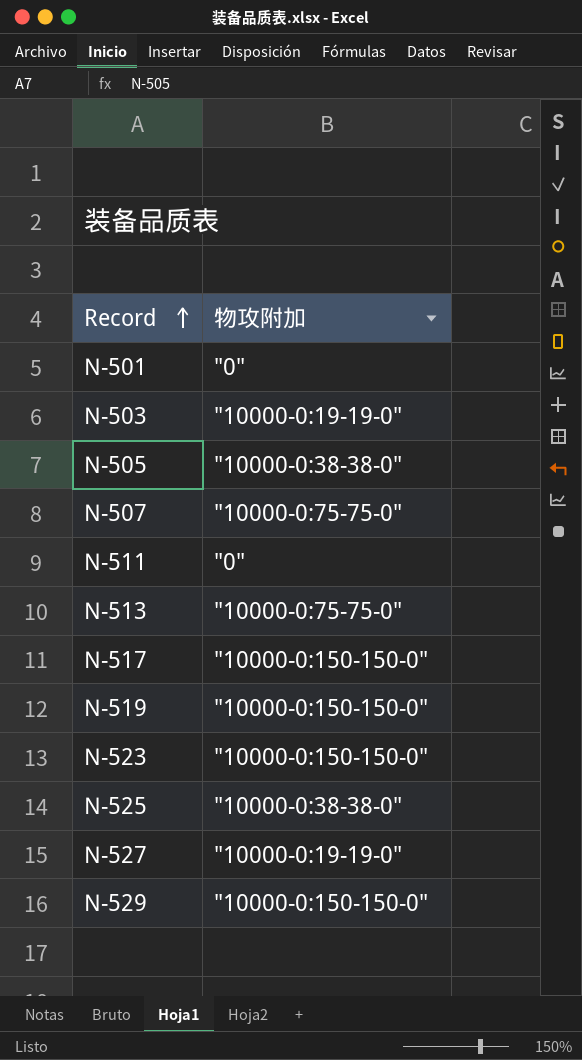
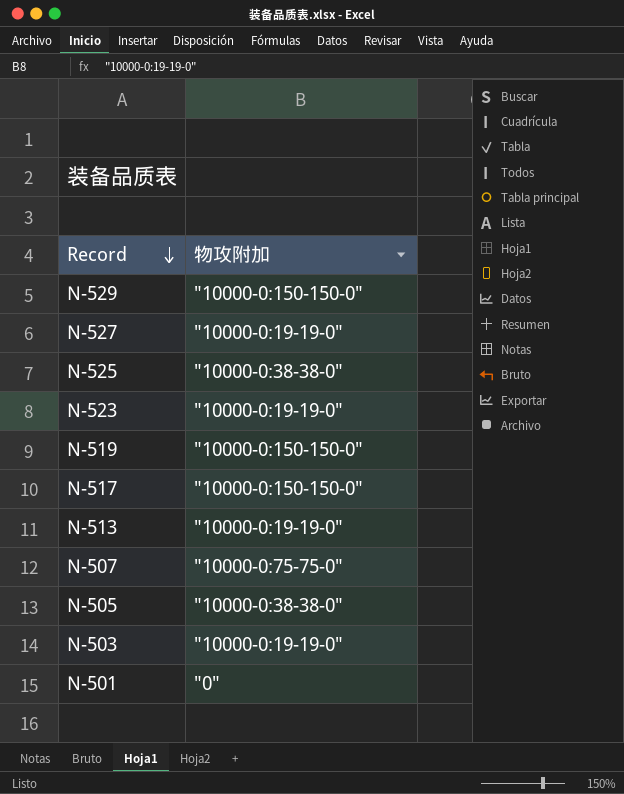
row order: Record ascending -> Record descending
row N-511: "0" -> none
N-523 | 物攻附加: "10000-0:150-150-0" -> "10000-0:19-19-0"
N-513 | 物攻附加: "10000-0:75-75-0" -> "10000-0:19-19-0"

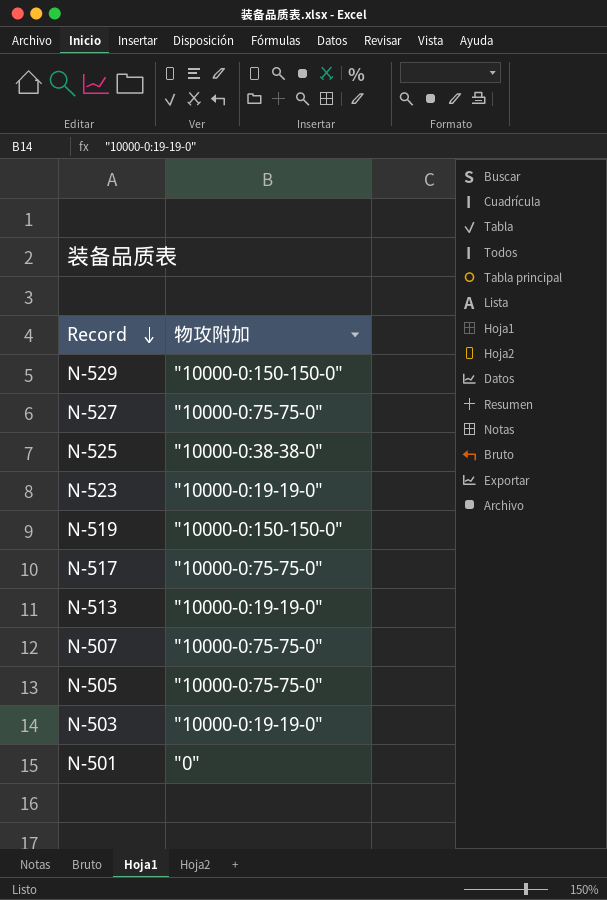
N-527 | 物攻附加: "10000-0:19-19-0" -> "10000-0:75-75-0"
N-517 | 物攻附加: "10000-0:150-150-0" -> "10000-0:75-75-0"
N-505 | 物攻附加: "10000-0:38-38-0" -> "10000-0:75-75-0"

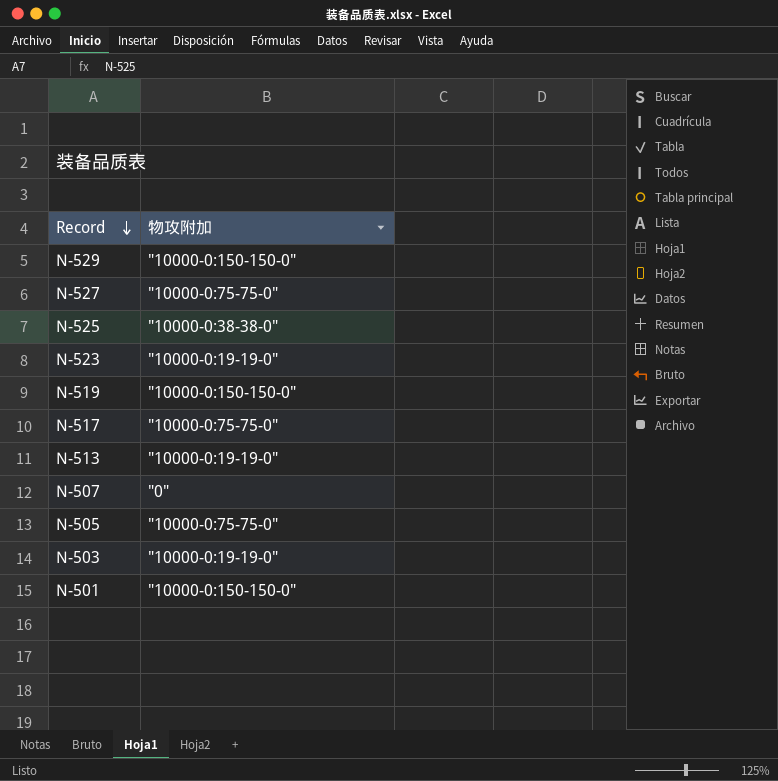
N-507 | 物攻附加: "10000-0:75-75-0" -> "0"
N-501 | 物攻附加: "0" -> "10000-0:150-150-0"

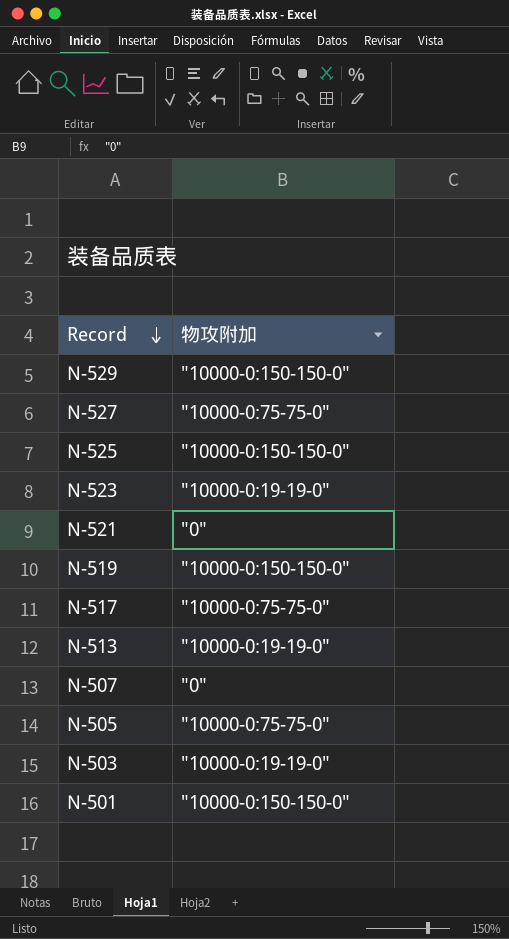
N-525 | 物攻附加: "10000-0:38-38-0" -> "10000-0:150-150-0"
row N-521: none -> "0"

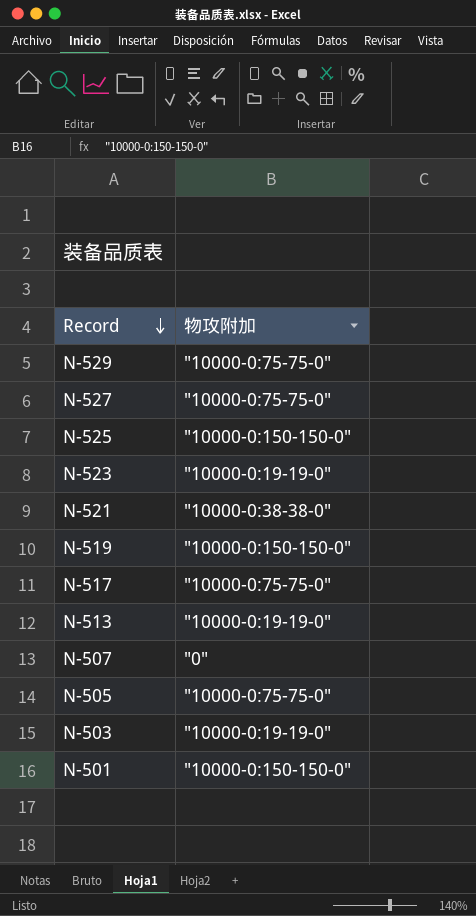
N-529 | 物攻附加: "10000-0:150-150-0" -> "10000-0:75-75-0"
N-521 | 物攻附加: "0" -> "10000-0:38-38-0"

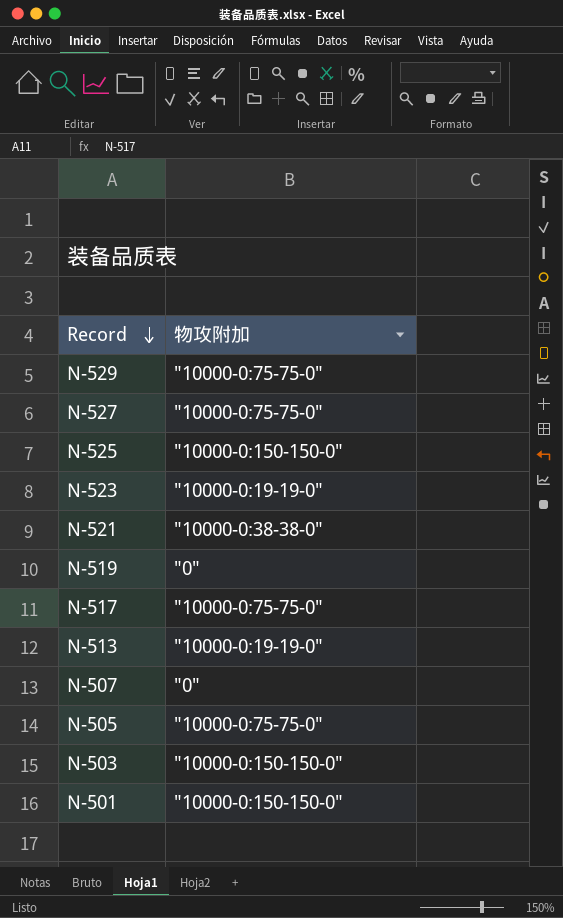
N-519 | 物攻附加: "10000-0:150-150-0" -> "0"
N-503 | 物攻附加: "10000-0:19-19-0" -> "10000-0:150-150-0"

